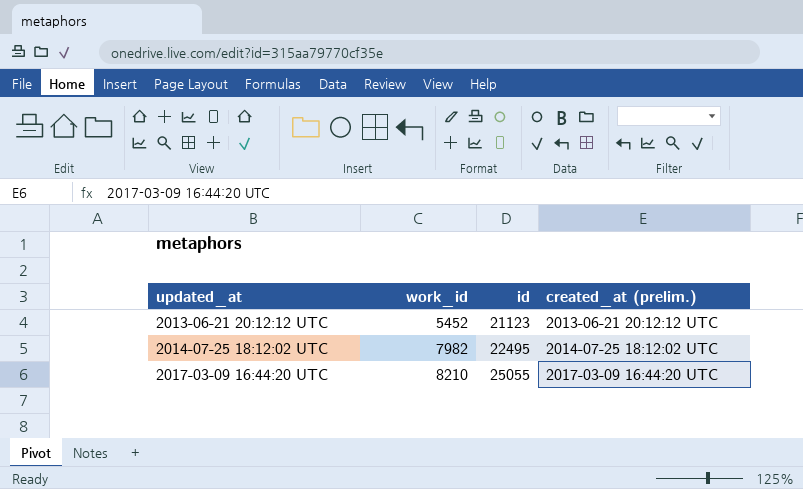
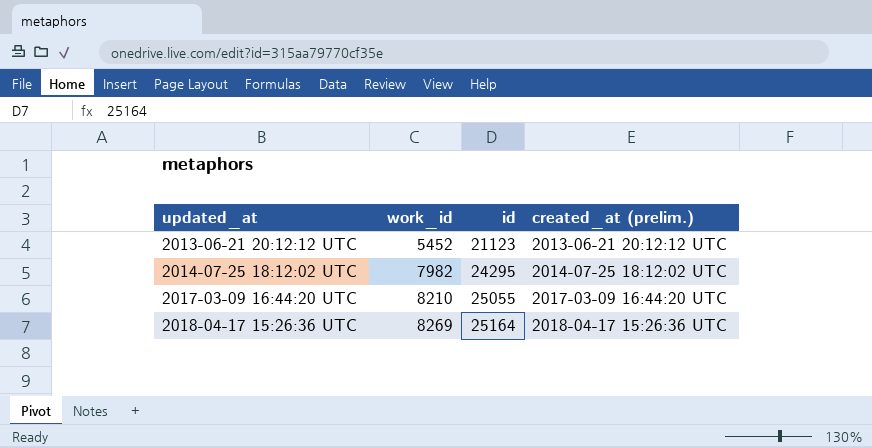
2014-07-25 18:12:02 UTC | id: 22495 -> 24295
row 2018-04-17 15:26:36 UTC: none -> 8269 | 25164 | 2018-04-17 15:26:36 UTC

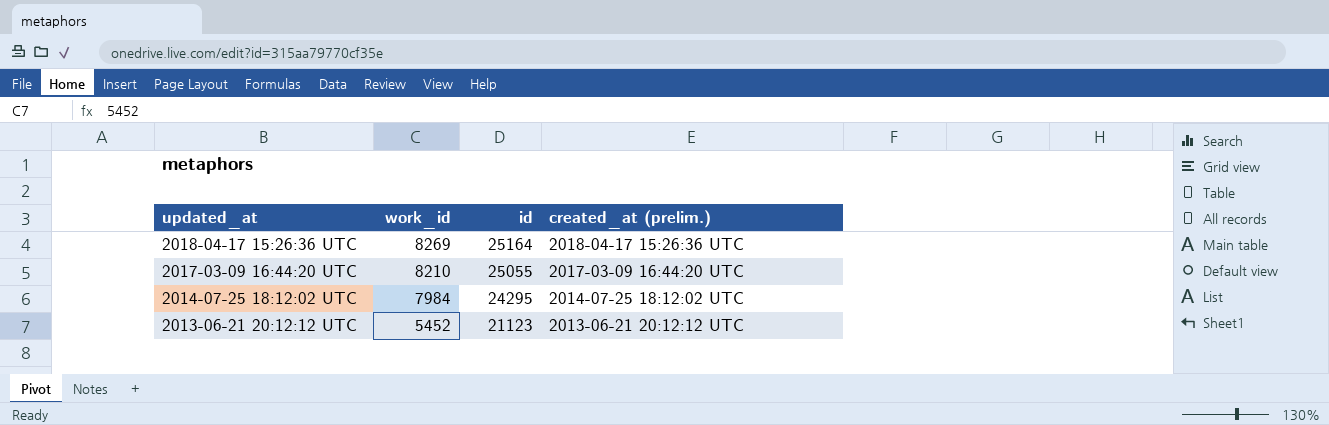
row order: updated_at ascending -> updated_at descending
2014-07-25 18:12:02 UTC | work_id: 7982 -> 7984

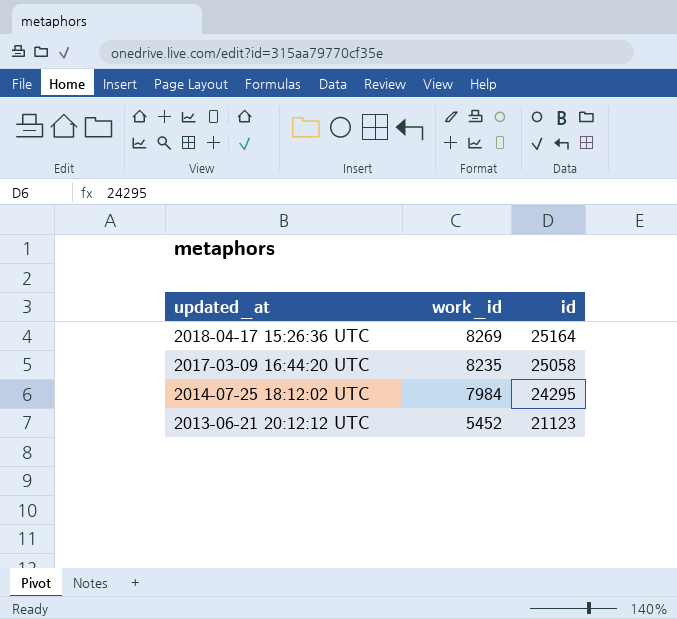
column created_at (prelim.) | position: 4 -> none
2017-03-09 16:44:20 UTC | work_id: 8210 -> 8235
2017-03-09 16:44:20 UTC | id: 25055 -> 25058

